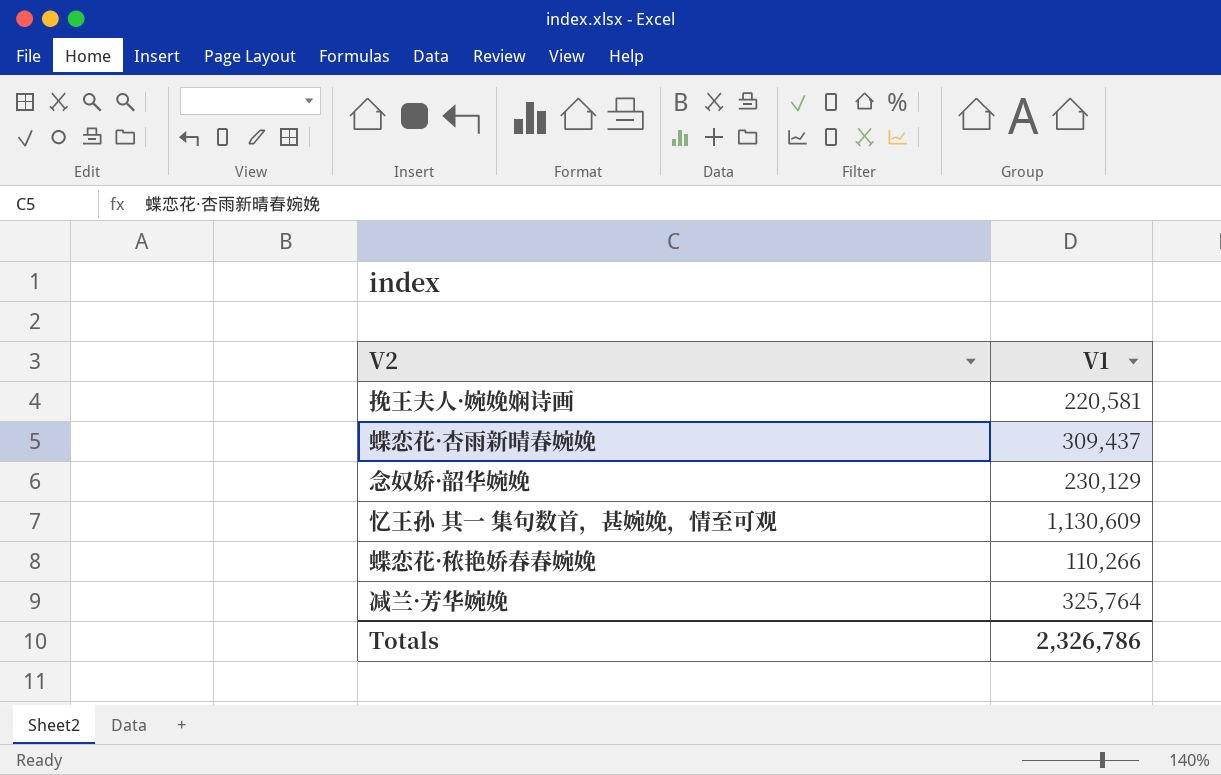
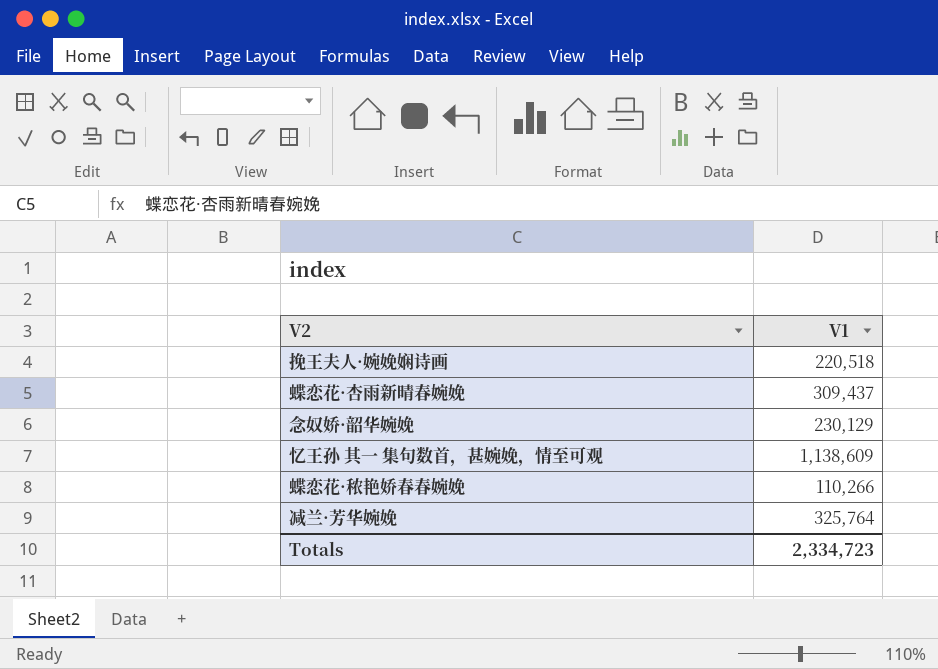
挽王夫人·婉娩娴诗画 | V1: 220,581 -> 220,518
忆王孙 其一 集句数首，甚婉娩，情至可观 | V1: 1,130,609 -> 1,138,609
Totals | V1: 2,326,786 -> 2,334,723

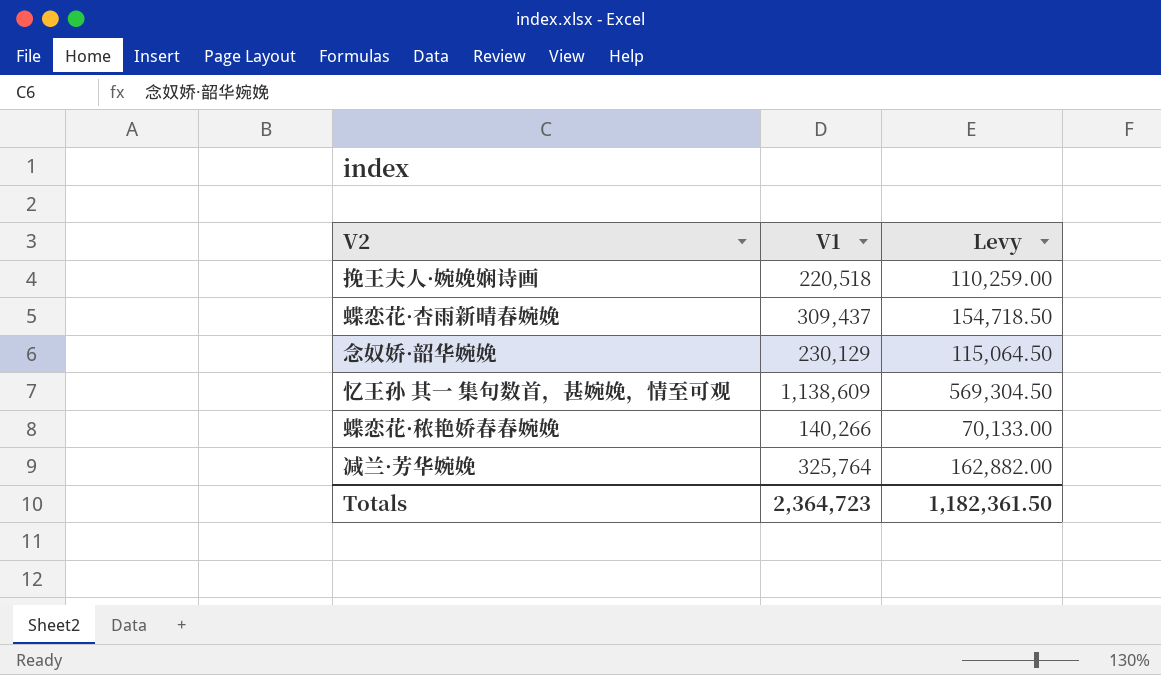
column Levy | formula: none -> [V1] * 0.5
蝶恋花·秾艳娇春春婉娩 | V1: 110,266 -> 140,266
Totals | V1: 2,334,723 -> 2,364,723

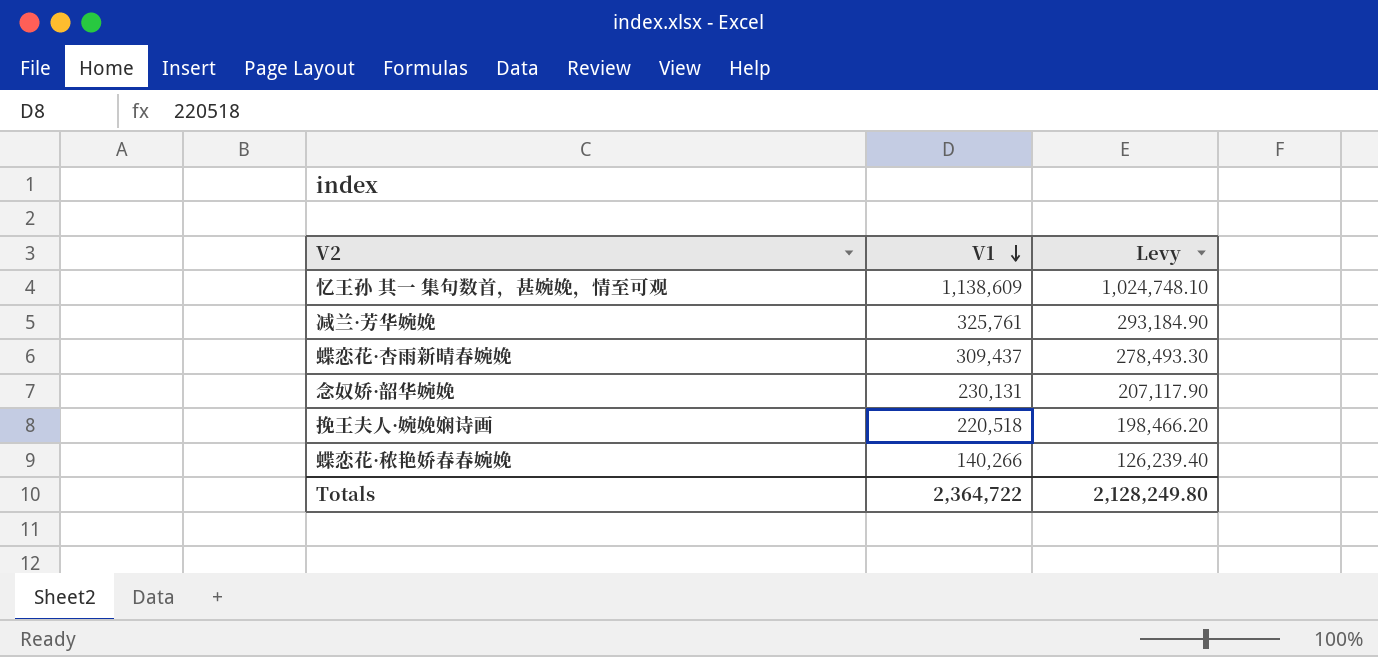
row order: none -> V1 descending
column Levy | formula: [V1] * 0.5 -> [V1] * 0.9
减兰·芳华婉娩 | V1: 325,764 -> 325,761
念奴娇·韶华婉娩 | V1: 230,129 -> 230,131
Totals | V1: 2,364,723 -> 2,364,722
Totals | Levy: 1,182,361.50 -> 2,128,249.80

